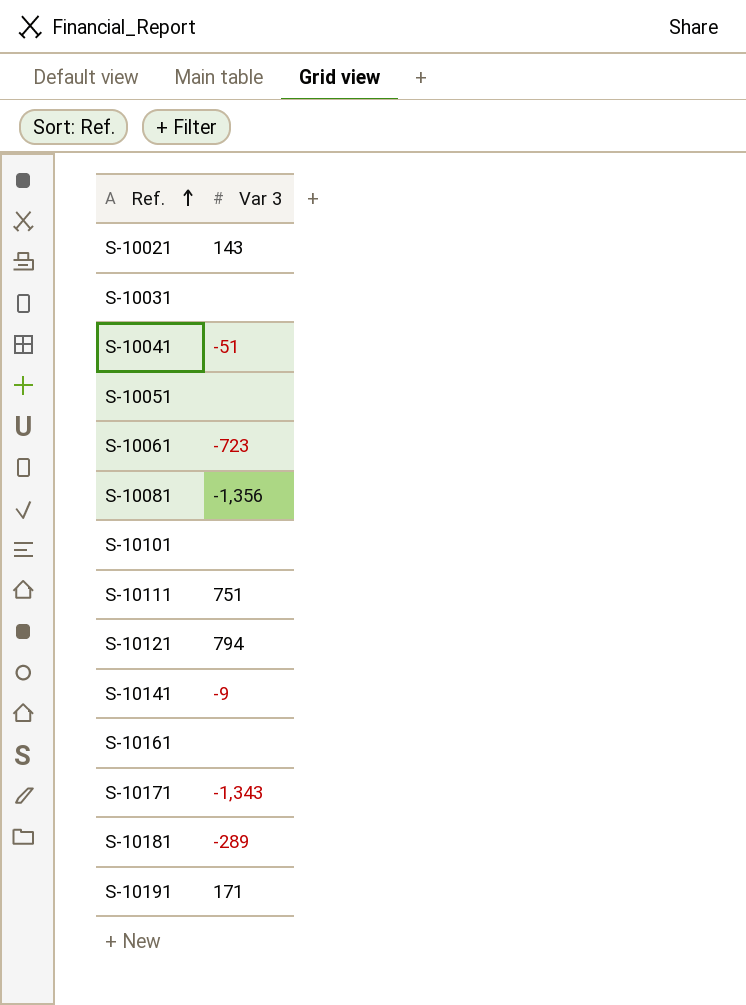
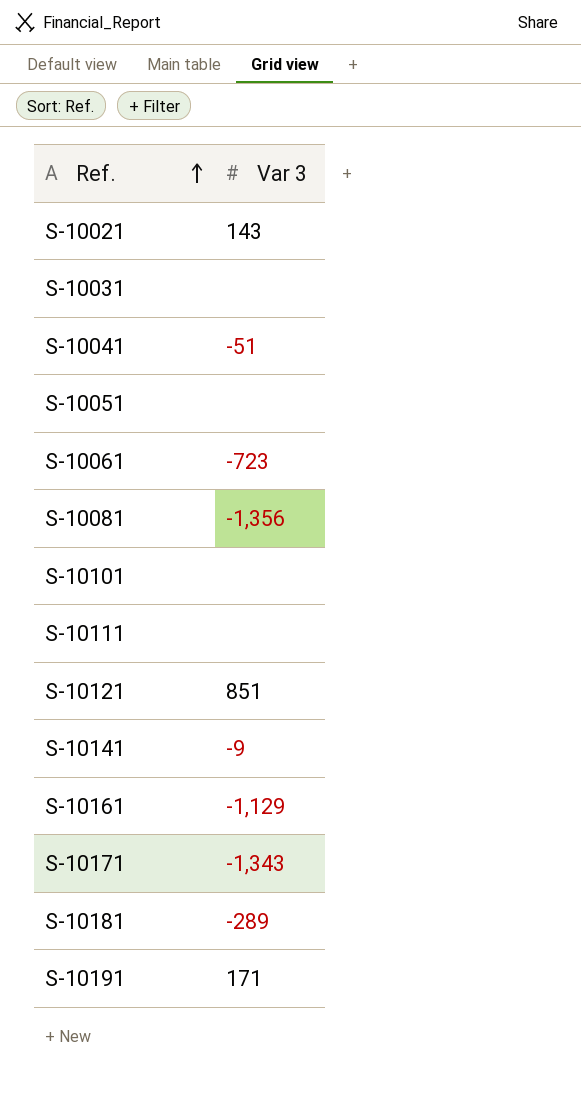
S-10111 | Var 3: 751 -> none
S-10121 | Var 3: 794 -> 851
S-10161 | Var 3: none -> -1,129

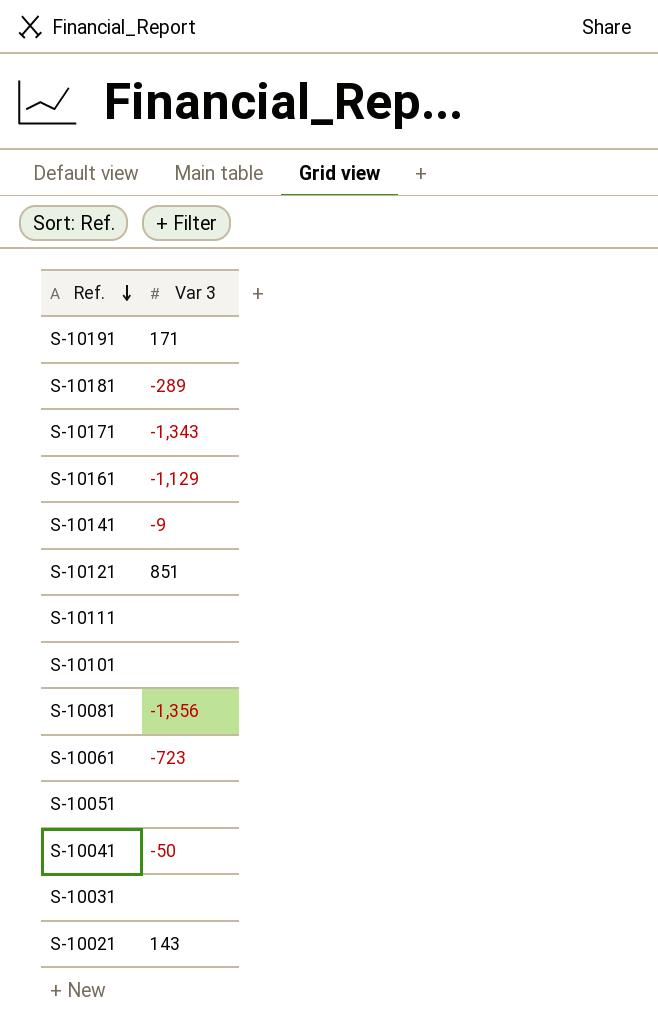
row order: Ref. ascending -> Ref. descending
S-10041 | Var 3: -51 -> -50

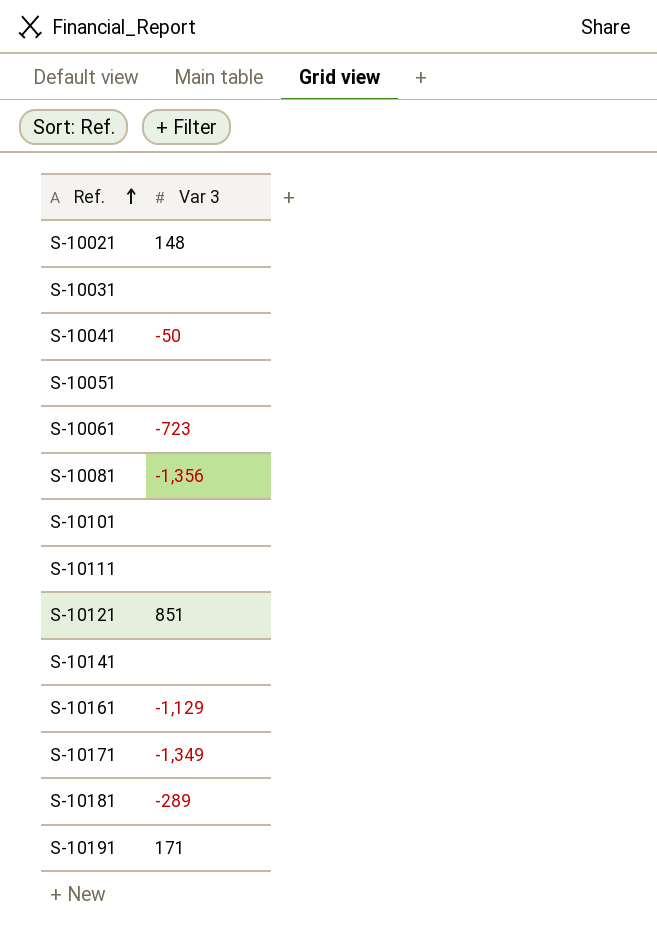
row order: Ref. descending -> Ref. ascending
S-10021 | Var 3: 143 -> 148
S-10141 | Var 3: -9 -> none
S-10171 | Var 3: -1,343 -> -1,349

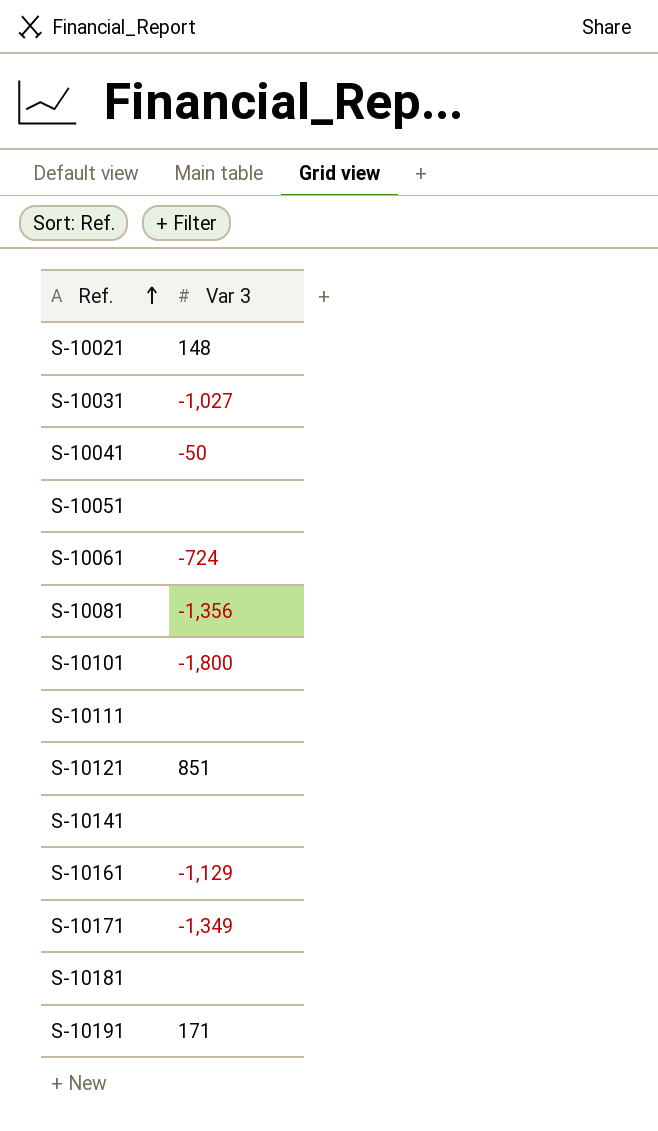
S-10031 | Var 3: none -> -1,027
S-10061 | Var 3: -723 -> -724
S-10101 | Var 3: none -> -1,800
S-10181 | Var 3: -289 -> none

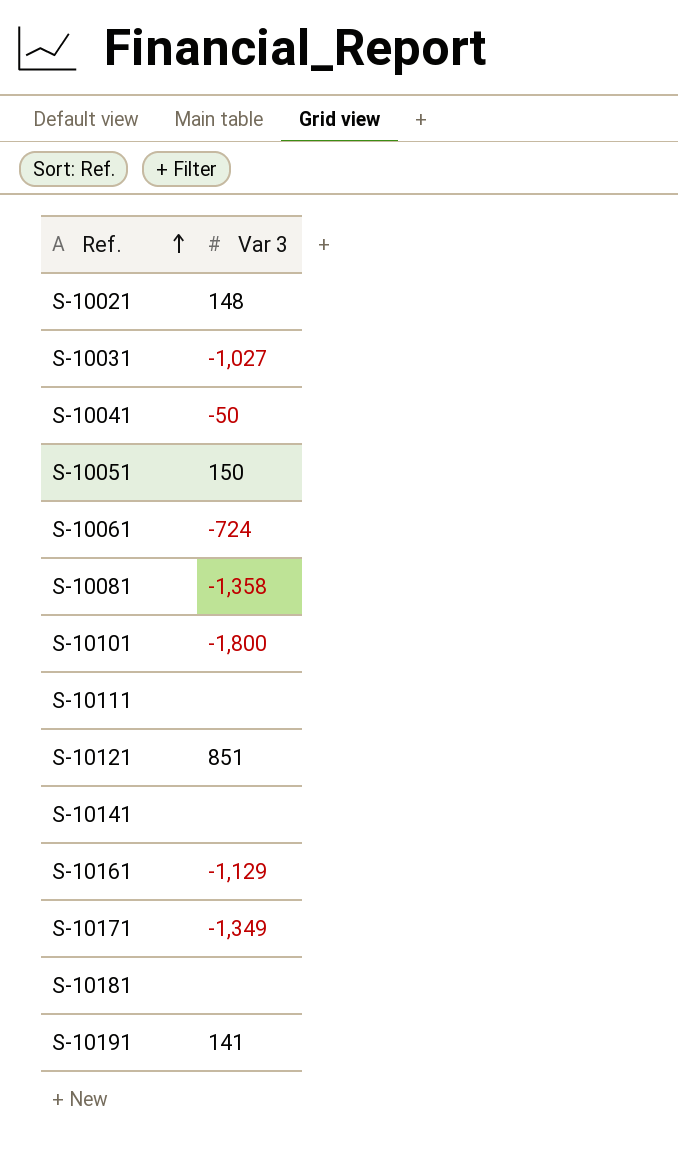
S-10051 | Var 3: none -> 150
S-10081 | Var 3: -1,356 -> -1,358
S-10191 | Var 3: 171 -> 141

